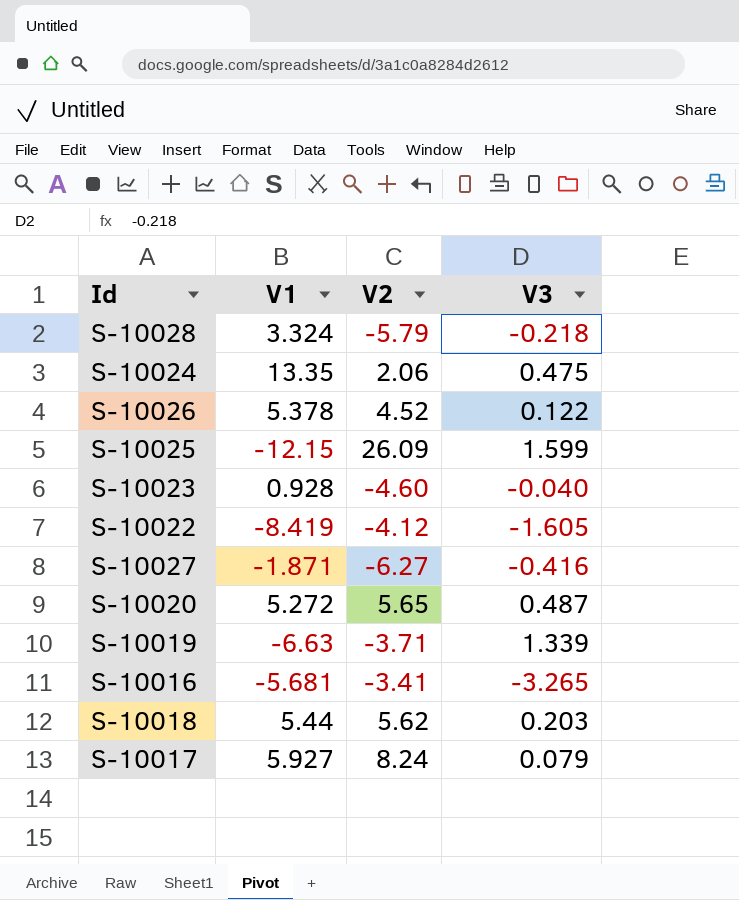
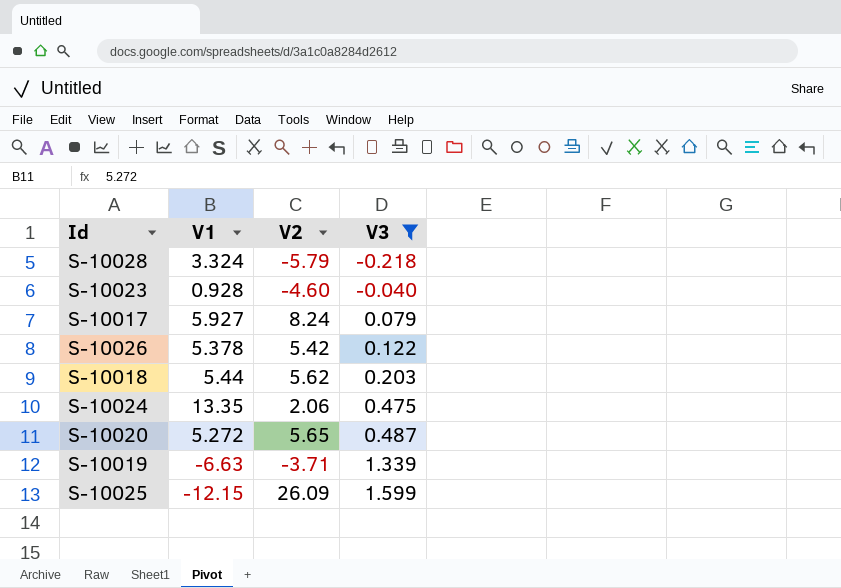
filter: none -> V3 >= -0.218
row order: none -> V3 ascending
S-10026 | V2: 4.52 -> 5.42

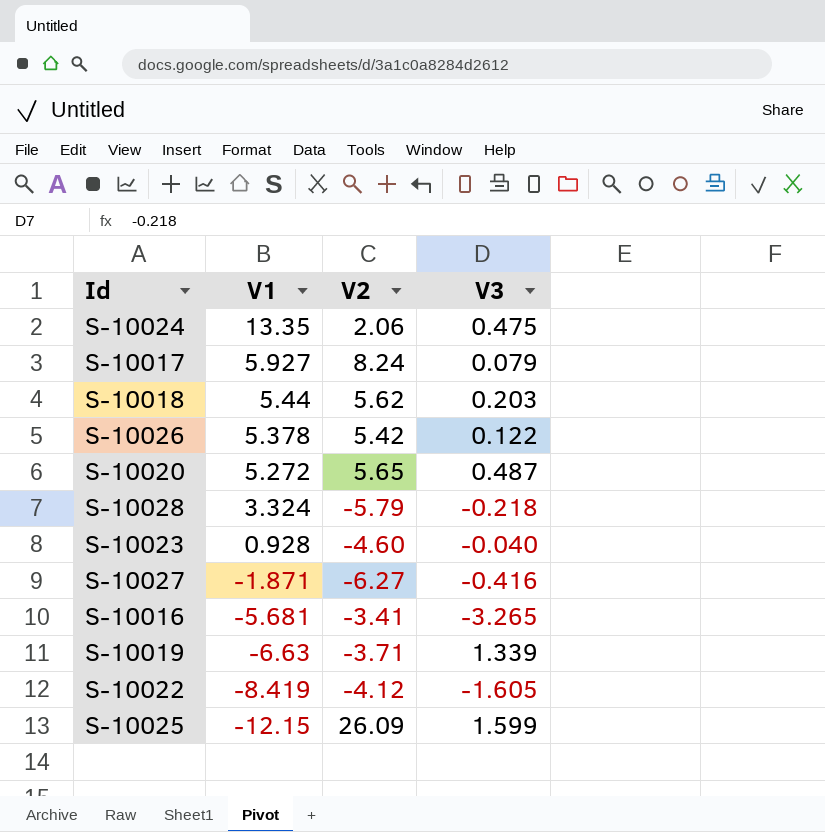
filter: V3 >= -0.218 -> none
row order: V3 ascending -> V1 descending

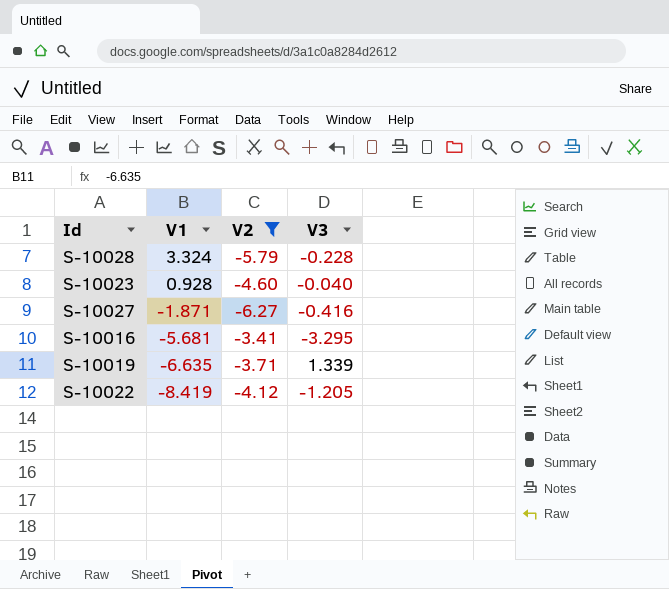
filter: none -> V2 <= -3.41
S-10028 | V3: -0.218 -> -0.228
S-10016 | V3: -3.265 -> -3.295
S-10019 | V1: -6.63 -> -6.635
S-10022 | V3: -1.605 -> -1.205

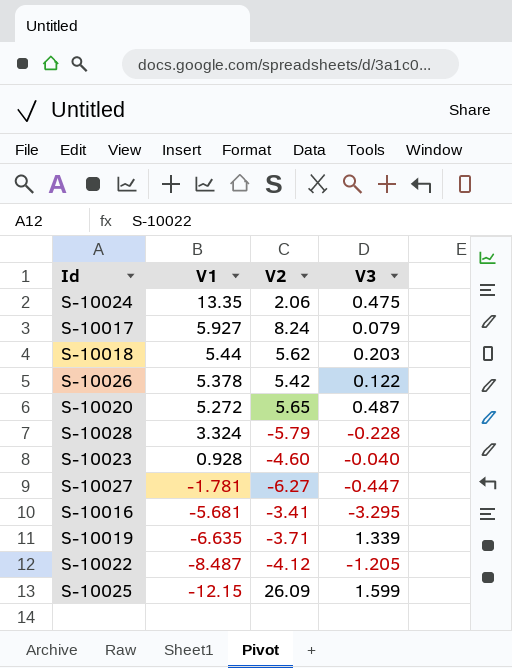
filter: V2 <= -3.41 -> none
S-10027 | V1: -1.871 -> -1.781
S-10027 | V3: -0.416 -> -0.447
S-10022 | V1: -8.419 -> -8.487

